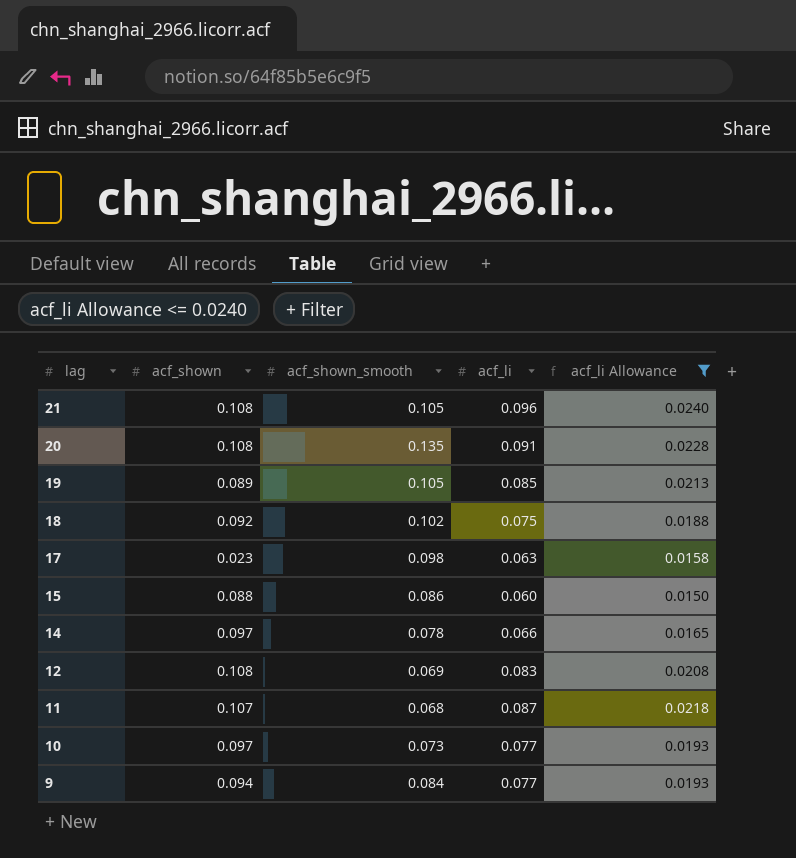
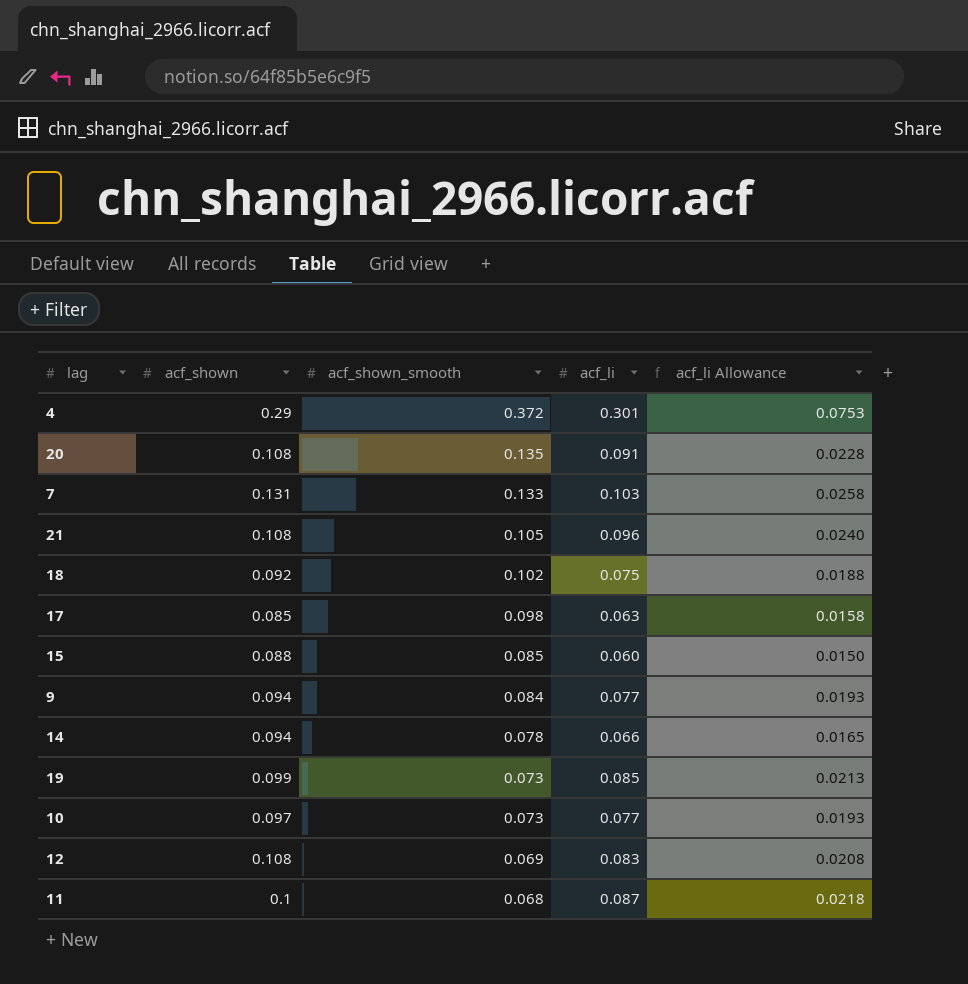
filter: acf_li Allowance <= 0.0240 -> none
row order: lag descending -> acf_shown_smooth descending
17 | acf_shown: 0.023 -> 0.085
15 | acf_shown_smooth: 0.086 -> 0.085
14 | acf_shown: 0.097 -> 0.094
19 | acf_shown: 0.089 -> 0.099
19 | acf_shown_smooth: 0.105 -> 0.073
11 | acf_shown: 0.107 -> 0.1

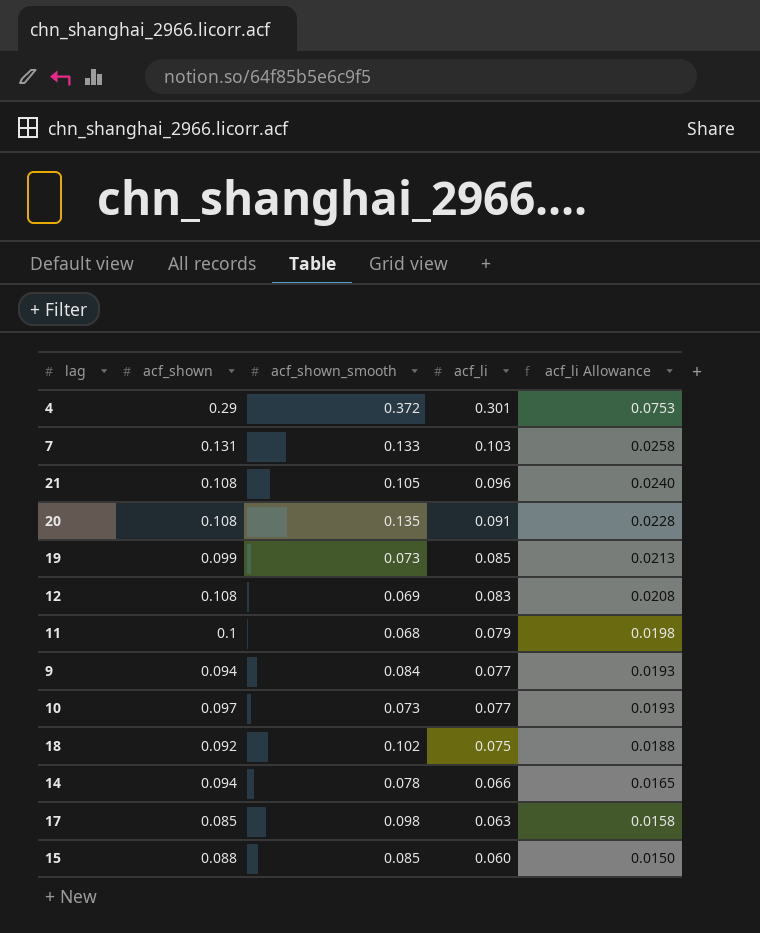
row order: acf_shown_smooth descending -> acf_li descending
11 | acf_li: 0.087 -> 0.079
11 | acf_li Allowance: 0.0218 -> 0.0198

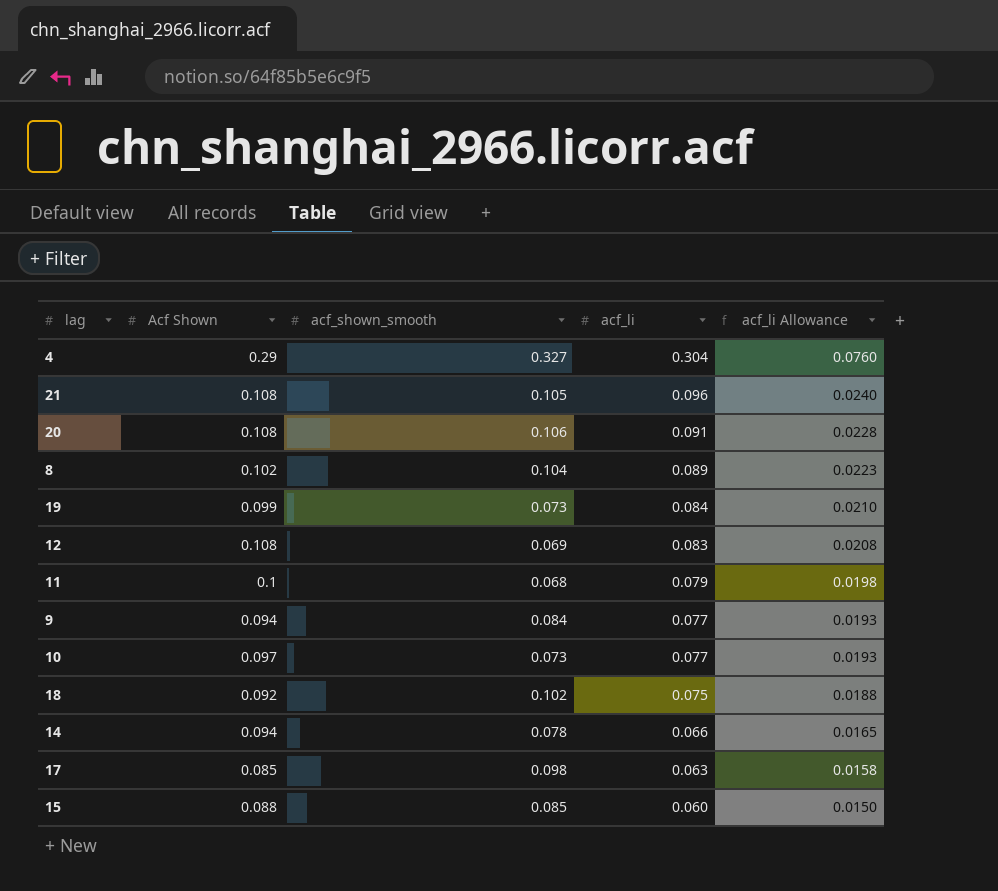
column name: acf_shown -> Acf Shown
row 7: 0.131 | 0.133 | 0.103 | 0.0258 -> none
4 | acf_shown_smooth: 0.372 -> 0.327
4 | acf_li: 0.301 -> 0.304
4 | acf_li Allowance: 0.0753 -> 0.0760
20 | acf_shown_smooth: 0.135 -> 0.106
row 8: none -> 0.102 | 0.104 | 0.089 | 0.0223
19 | acf_li: 0.085 -> 0.084
19 | acf_li Allowance: 0.0213 -> 0.0210

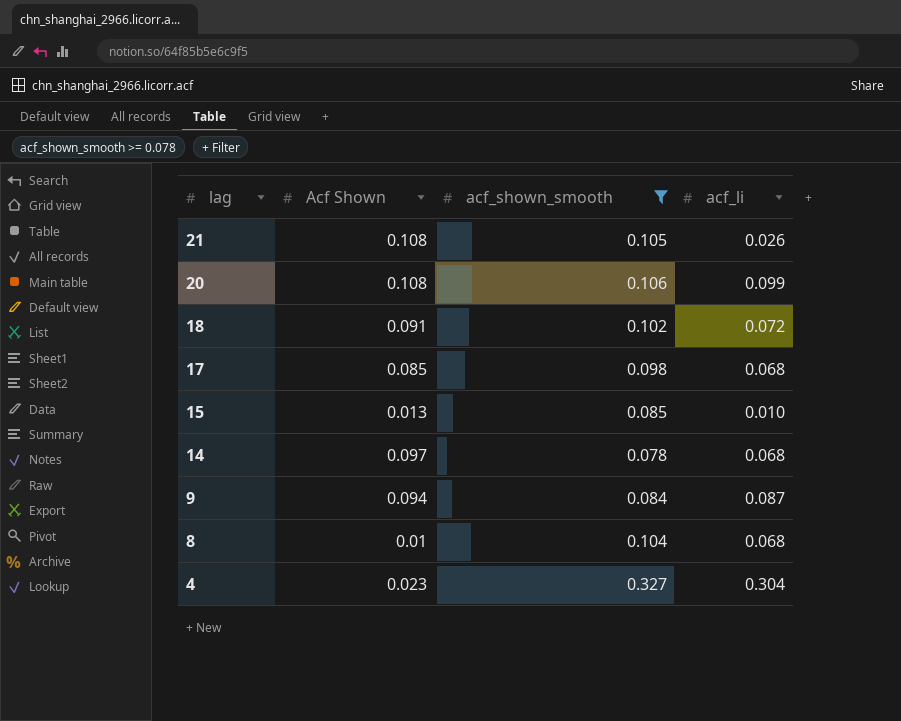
filter: none -> acf_shown_smooth >= 0.078
row order: acf_li descending -> lag descending
column acf_li Allowance | formula: [acf_li] * 0.25 -> none
21 | acf_li: 0.096 -> 0.026
20 | acf_li: 0.091 -> 0.099
18 | Acf Shown: 0.092 -> 0.091
18 | acf_li: 0.075 -> 0.072
17 | acf_li: 0.063 -> 0.068
15 | Acf Shown: 0.088 -> 0.013
15 | acf_li: 0.060 -> 0.010
14 | Acf Shown: 0.094 -> 0.097
14 | acf_li: 0.066 -> 0.068
9 | acf_li: 0.077 -> 0.087
8 | Acf Shown: 0.102 -> 0.01
8 | acf_li: 0.089 -> 0.068
4 | Acf Shown: 0.29 -> 0.023

